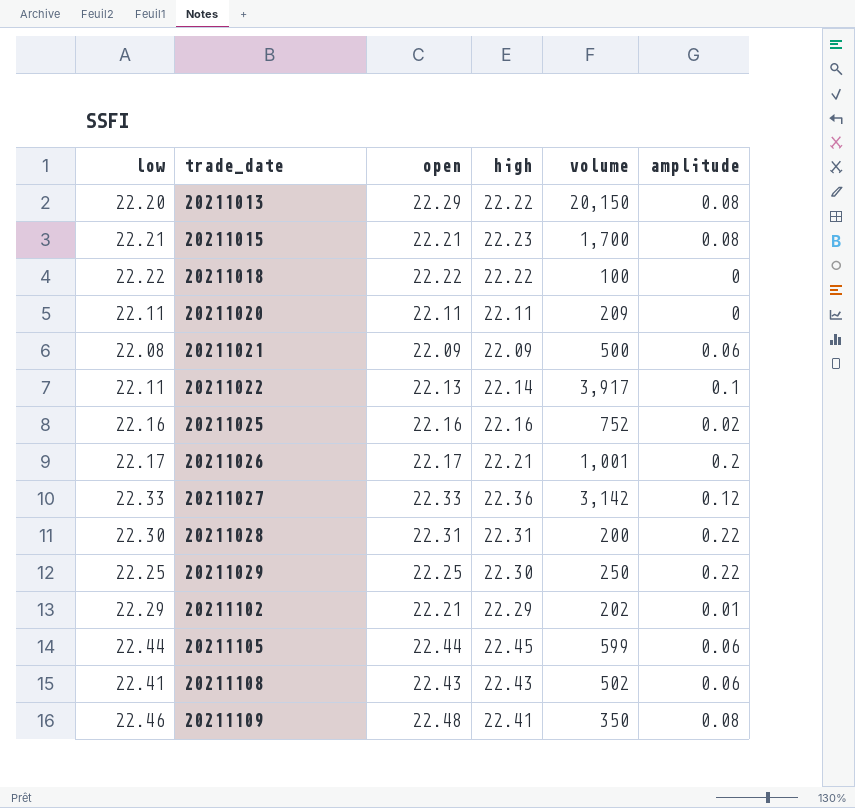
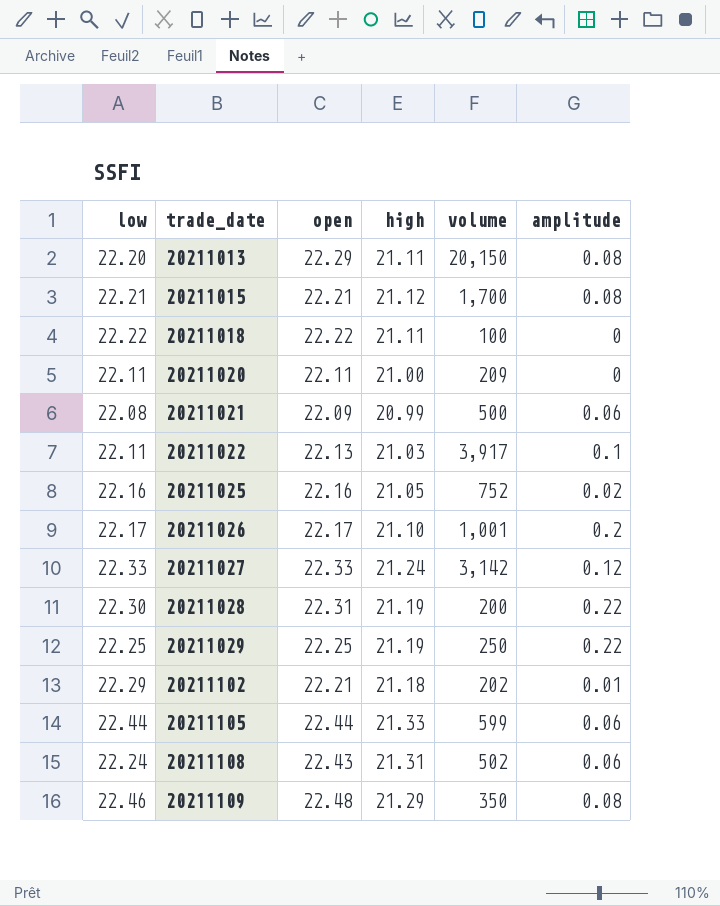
20211013 | high: 22.22 -> 21.11
20211015 | high: 22.23 -> 21.12
20211018 | high: 22.22 -> 21.11
20211020 | high: 22.11 -> 21.00
20211021 | high: 22.09 -> 20.99
20211022 | high: 22.14 -> 21.03
20211025 | high: 22.16 -> 21.05
20211026 | high: 22.21 -> 21.10
20211027 | high: 22.36 -> 21.24
20211028 | high: 22.31 -> 21.19
20211029 | high: 22.30 -> 21.19
20211102 | high: 22.29 -> 21.18
20211105 | high: 22.45 -> 21.33
20211108 | low: 22.41 -> 22.24
20211108 | high: 22.43 -> 21.31
20211109 | high: 22.41 -> 21.29

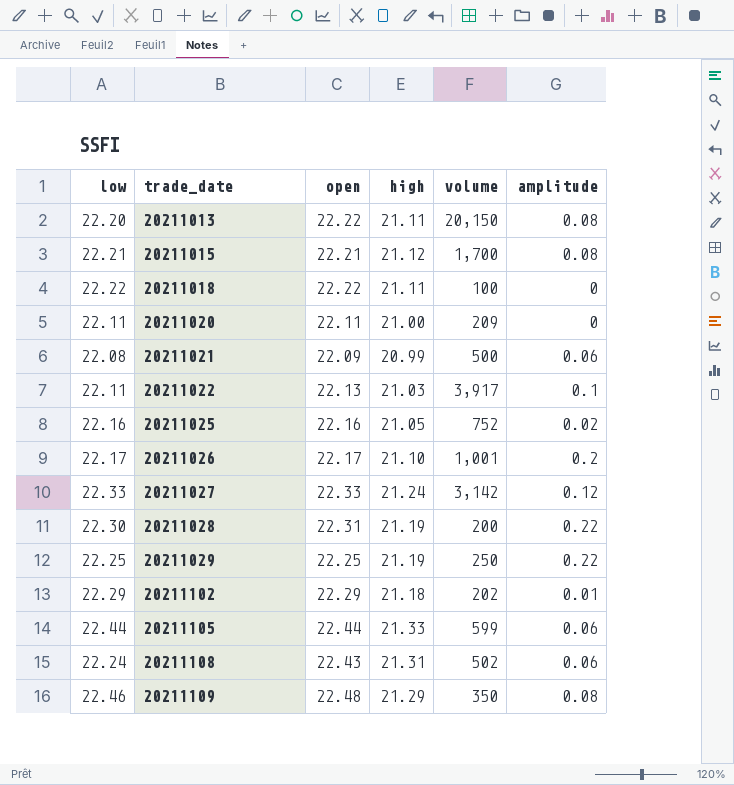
20211013 | open: 22.29 -> 22.22
20211102 | open: 22.21 -> 22.29

